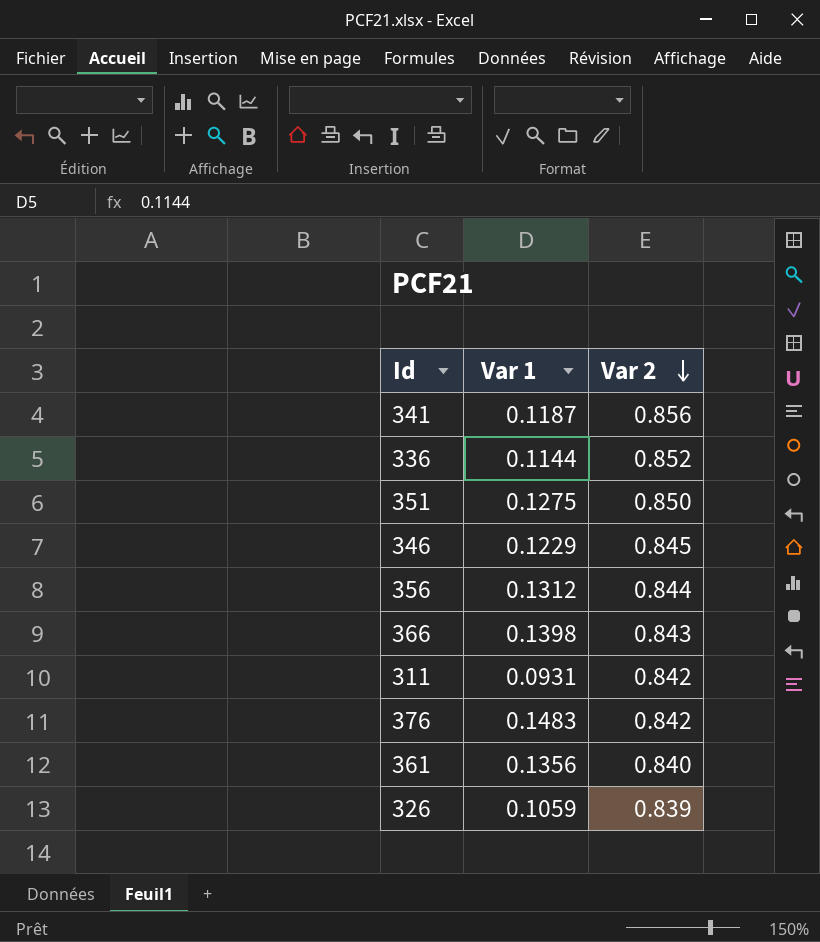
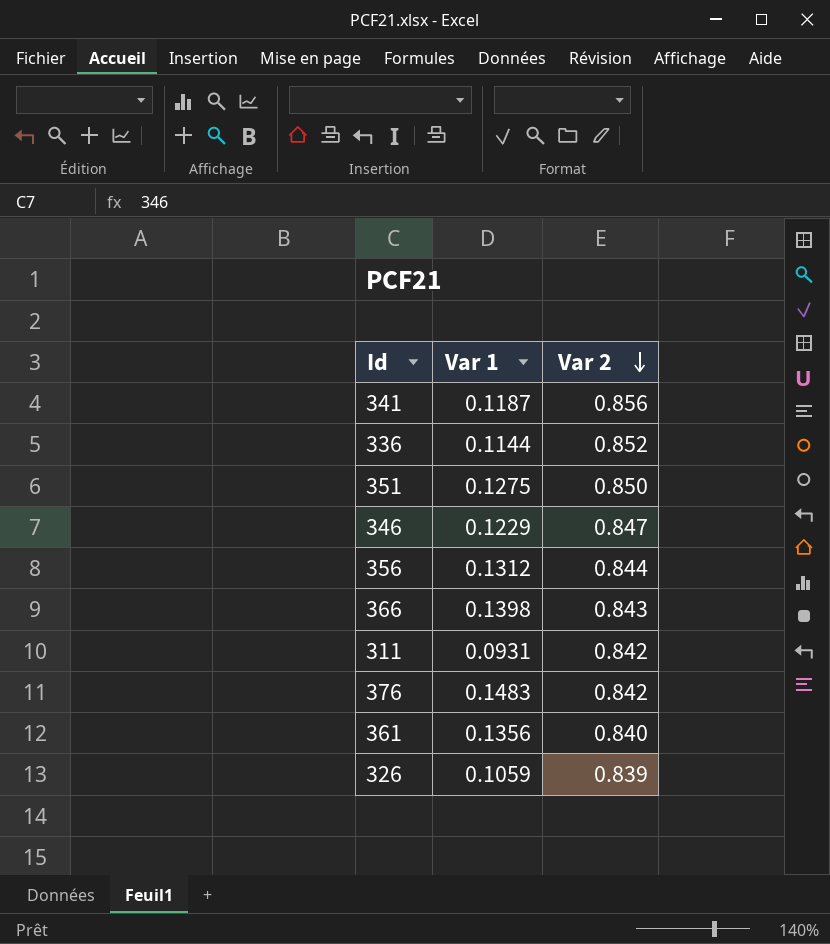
346 | Var 2: 0.845 -> 0.847

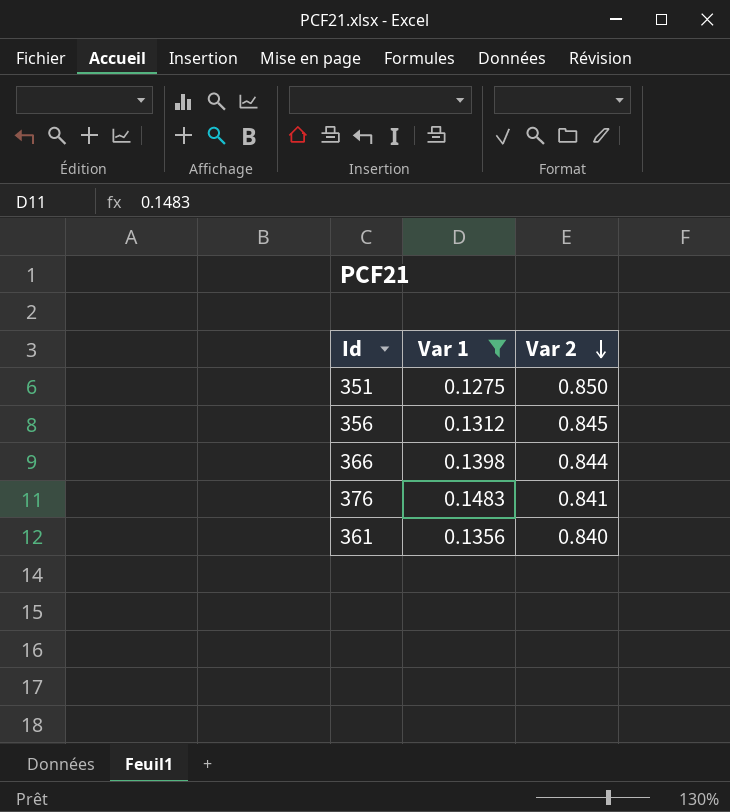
filter: none -> Var 1 >= 0.1275
356 | Var 2: 0.844 -> 0.845
366 | Var 2: 0.843 -> 0.844
376 | Var 2: 0.842 -> 0.841

